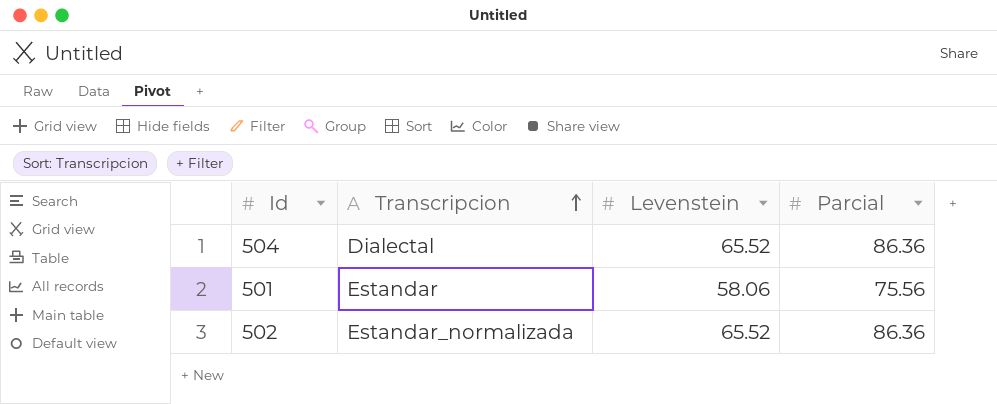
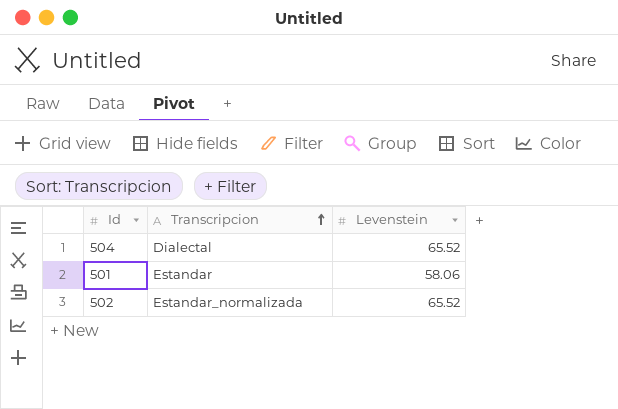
column Parcial | position: 4 -> none

